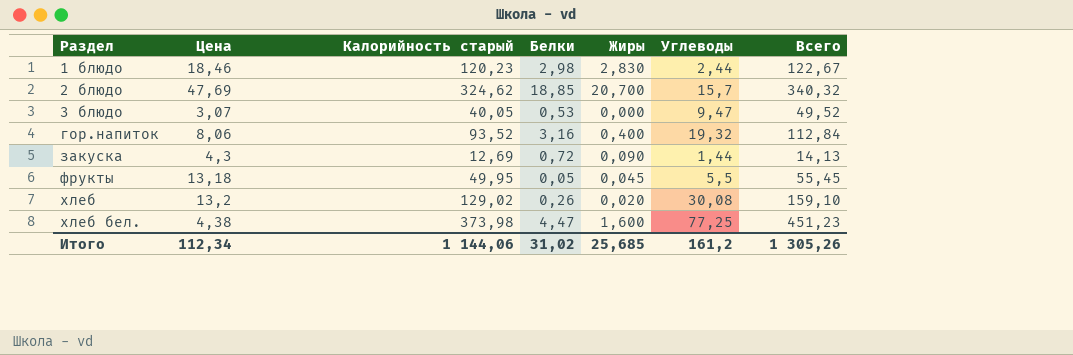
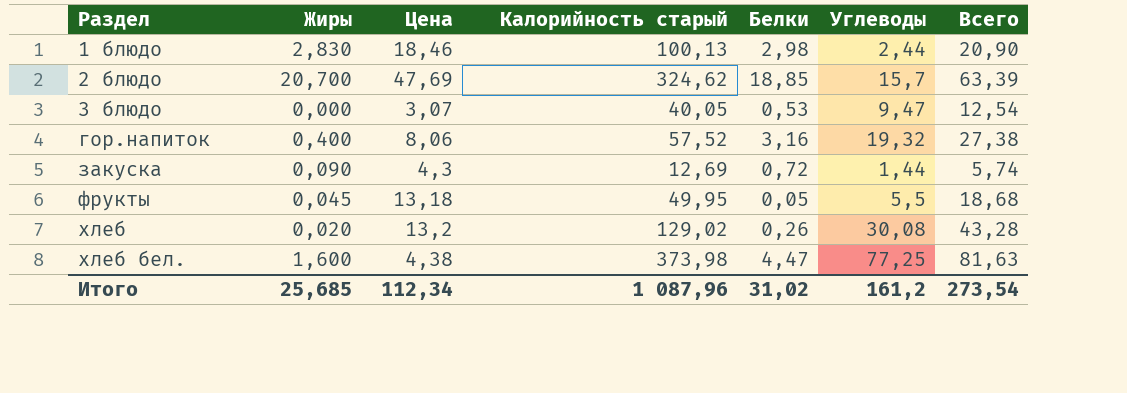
column Жиры | position: 5 -> 2
column Всего | formula: [Калорийность старый] + [Углеводы] -> [Цена] + [Углеводы]
1 блюдо | Калорийность старый: 120,23 -> 100,13
гор.напиток | Калорийность старый: 93,52 -> 57,52
Итого | Калорийность старый: 1 144,06 -> 1 087,96
Итого | Всего: 1 305,26 -> 273,54

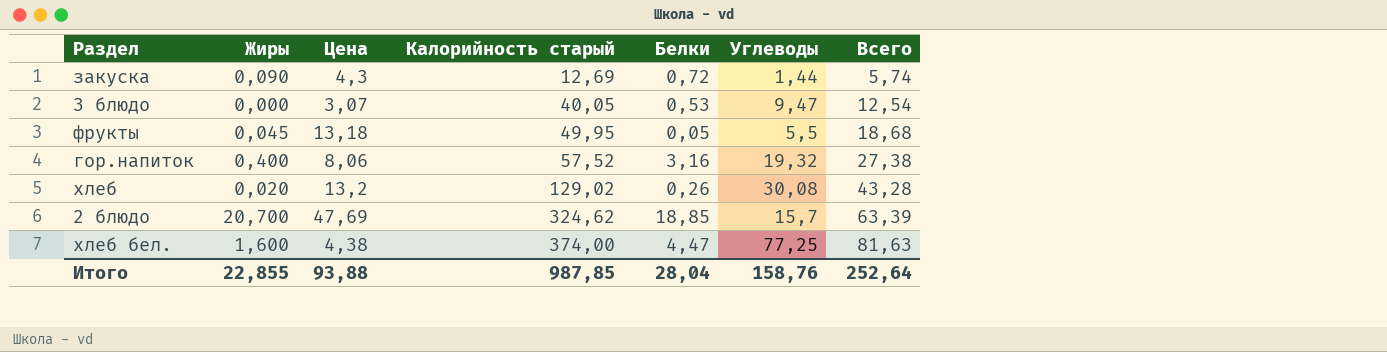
row order: Раздел ascending -> Калорийность старый ascending
row 1 блюдо: 2,830 | 18,46 | 100,13 | 2,98 | 2,44 | 20,90 -> none
хлеб бел. | Калорийность старый: 373,98 -> 374,00
Итого | Жиры: 25,685 -> 22,855
Итого | Цена: 112,34 -> 93,88
Итого | Калорийность старый: 1 087,96 -> 987,85
Итого | Белки: 31,02 -> 28,04
Итого | Углеводы: 161,2 -> 158,76
Итого | Всего: 273,54 -> 252,64

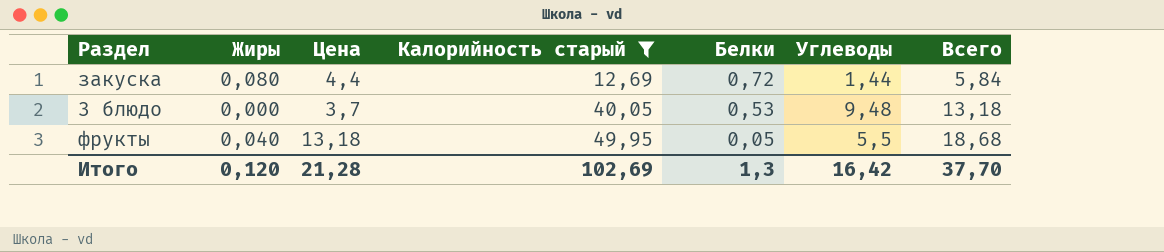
filter: none -> Калорийность старый <= 49,95
закуска | Жиры: 0,090 -> 0,080
закуска | Цена: 4,3 -> 4,4
закуска | Всего: 5,74 -> 5,84
3 блюдо | Цена: 3,07 -> 3,7
3 блюдо | Углеводы: 9,47 -> 9,48
3 блюдо | Всего: 12,54 -> 13,18
фрукты | Жиры: 0,045 -> 0,040
Итого | Жиры: 22,855 -> 0,120
Итого | Цена: 93,88 -> 21,28
Итого | Калорийность старый: 987,85 -> 102,69
Итого | Белки: 28,04 -> 1,3
Итого | Углеводы: 158,76 -> 16,42
Итого | Всего: 252,64 -> 37,70

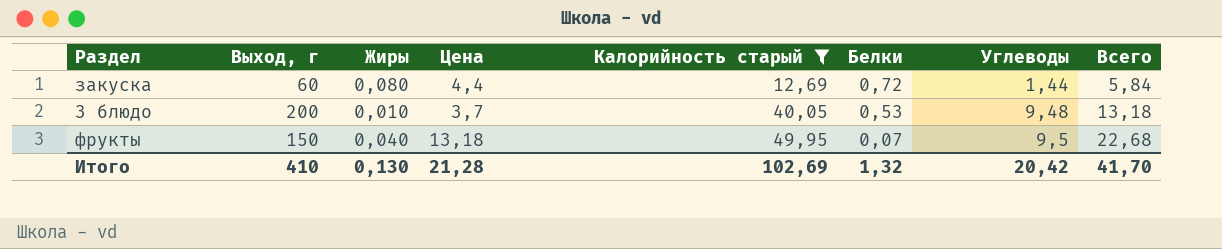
column Выход, г | position: none -> 2
3 блюдо | Жиры: 0,000 -> 0,010
фрукты | Белки: 0,05 -> 0,07
фрукты | Углеводы: 5,5 -> 9,5
фрукты | Всего: 18,68 -> 22,68
Итого | Жиры: 0,120 -> 0,130
Итого | Белки: 1,3 -> 1,32
Итого | Углеводы: 16,42 -> 20,42
Итого | Всего: 37,70 -> 41,70

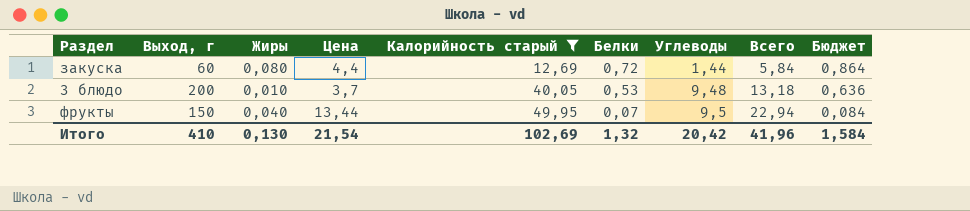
column Бюджет | formula: none -> [Белки] * 1,2
фрукты | Цена: 13,18 -> 13,44
фрукты | Всего: 22,68 -> 22,94
Итого | Цена: 21,28 -> 21,54
Итого | Всего: 41,70 -> 41,96

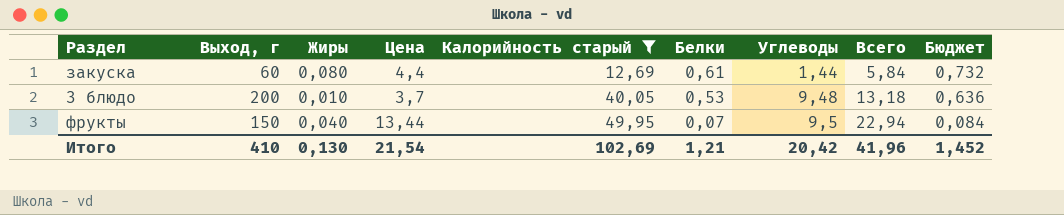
закуска | Белки: 0,72 -> 0,61
закуска | Бюджет: 0,864 -> 0,732
Итого | Белки: 1,32 -> 1,21
Итого | Бюджет: 1,584 -> 1,452

